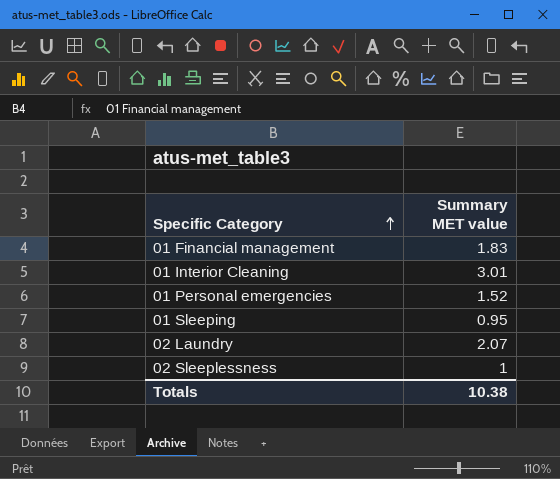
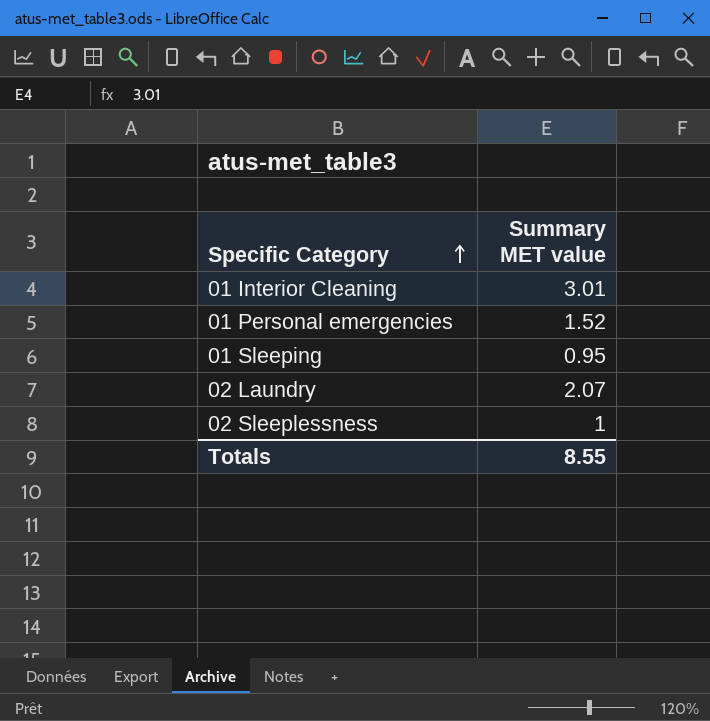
row 01 Financial management: 1.83 -> none
Totals | Summary MET value: 10.38 -> 8.55

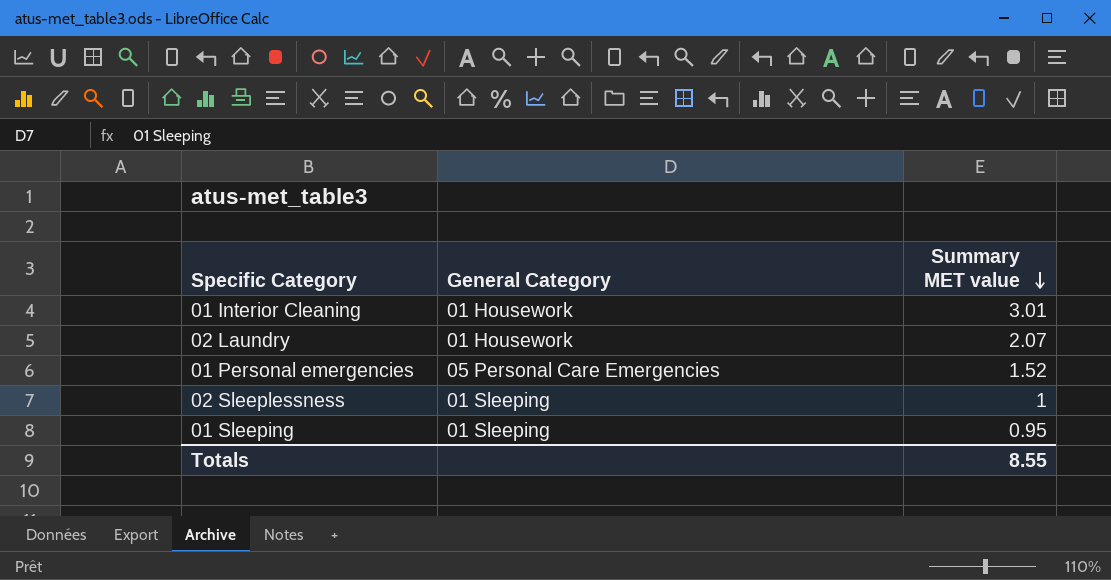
row order: Specific Category ascending -> Summary MET value descending
column General Category | position: none -> 2

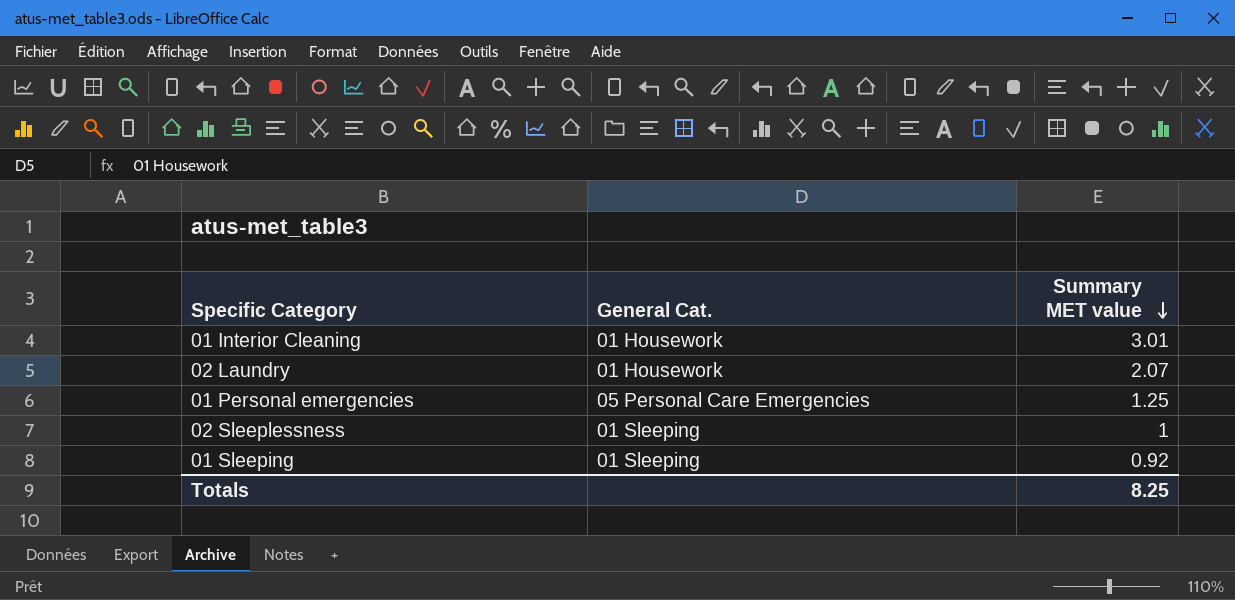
column name: General Category -> General Cat.
01 Personal emergencies | Summary MET value: 1.52 -> 1.25
01 Sleeping | Summary MET value: 0.95 -> 0.92
Totals | Summary MET value: 8.55 -> 8.25

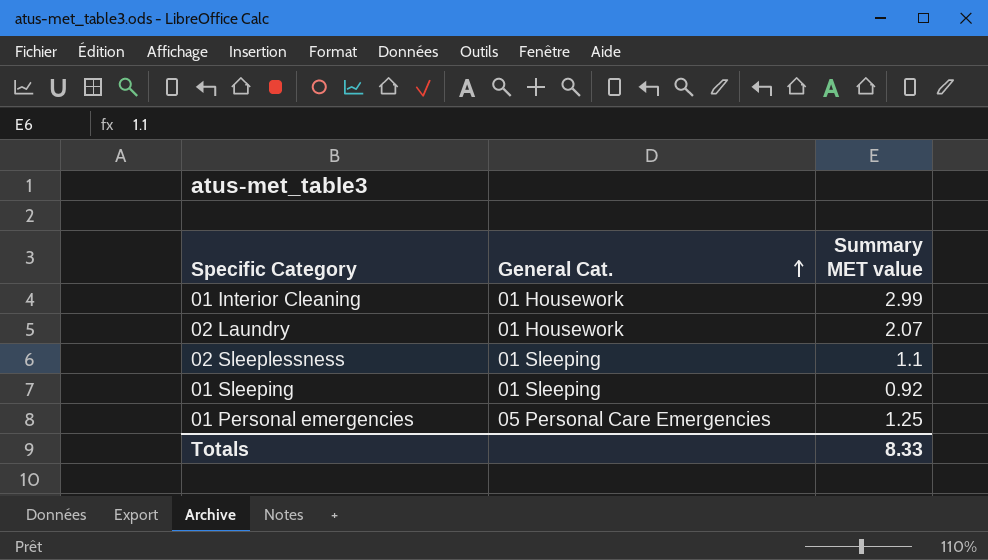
row order: Summary MET value descending -> General Cat. ascending
01 Interior Cleaning | Summary MET value: 3.01 -> 2.99
02 Sleeplessness | Summary MET value: 1 -> 1.1
Totals | Summary MET value: 8.25 -> 8.33

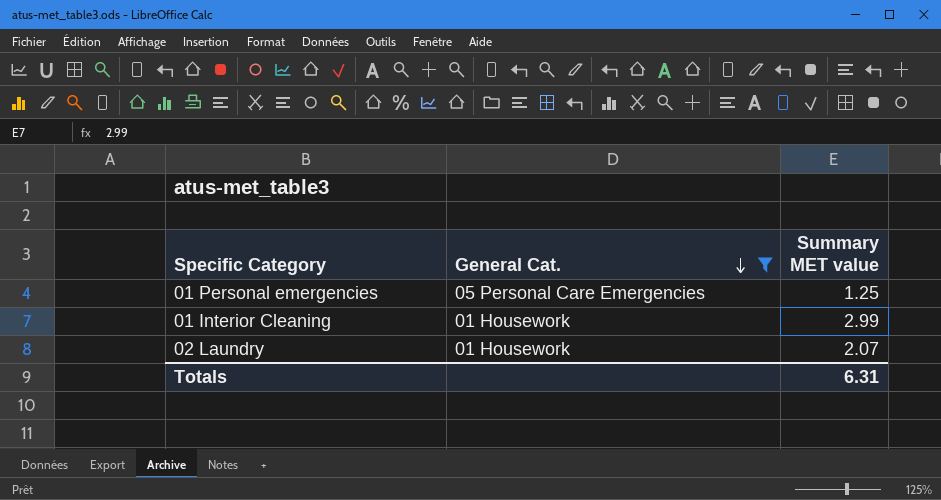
filter: none -> General Cat. != 01 Sleeping
row order: General Cat. ascending -> General Cat. descending
Totals | Summary MET value: 8.33 -> 6.31

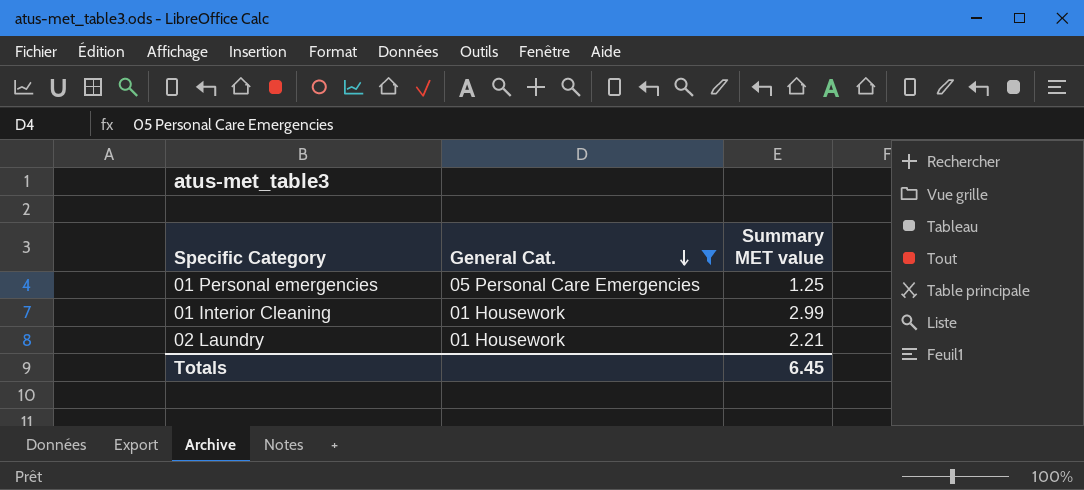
02 Laundry | Summary MET value: 2.07 -> 2.21
Totals | Summary MET value: 6.31 -> 6.45

